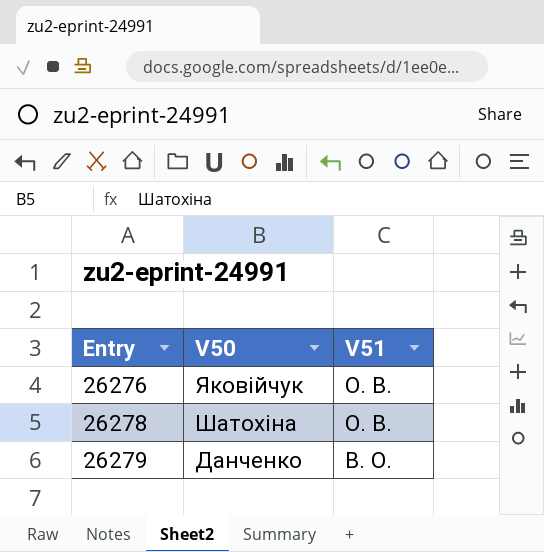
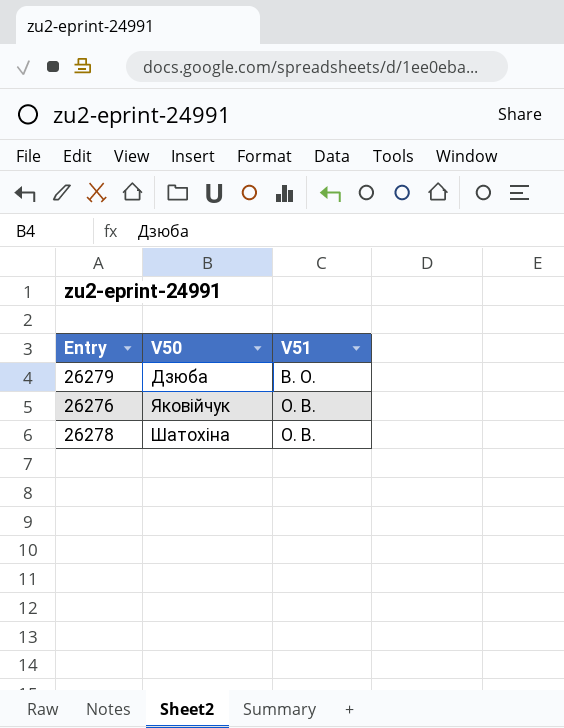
row order: Entry ascending -> V51 ascending
26279 | V50: Данченко -> Дзюба

